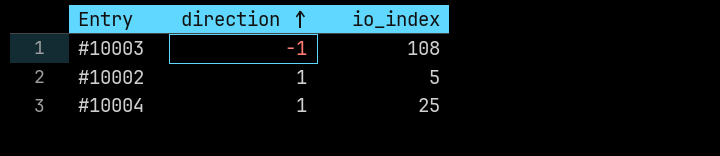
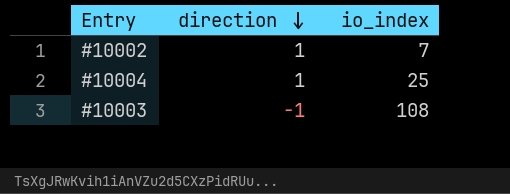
row order: direction ascending -> direction descending
#10002 | io_index: 5 -> 7

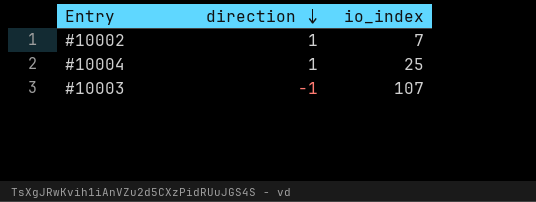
#10003 | io_index: 108 -> 107

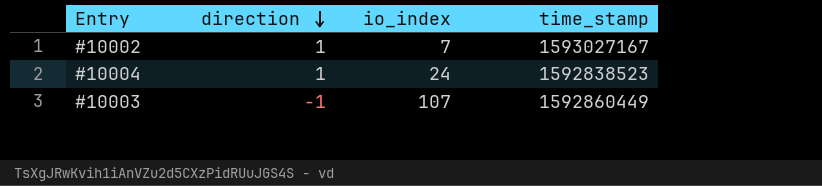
column time_stamp | position: none -> 4
#10004 | io_index: 25 -> 24

